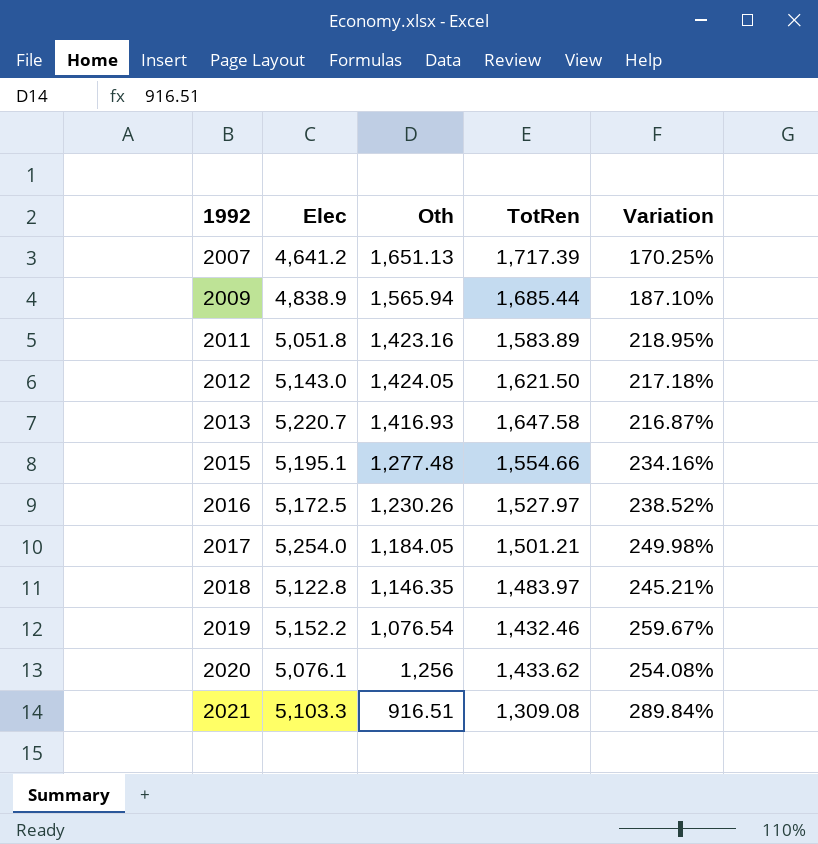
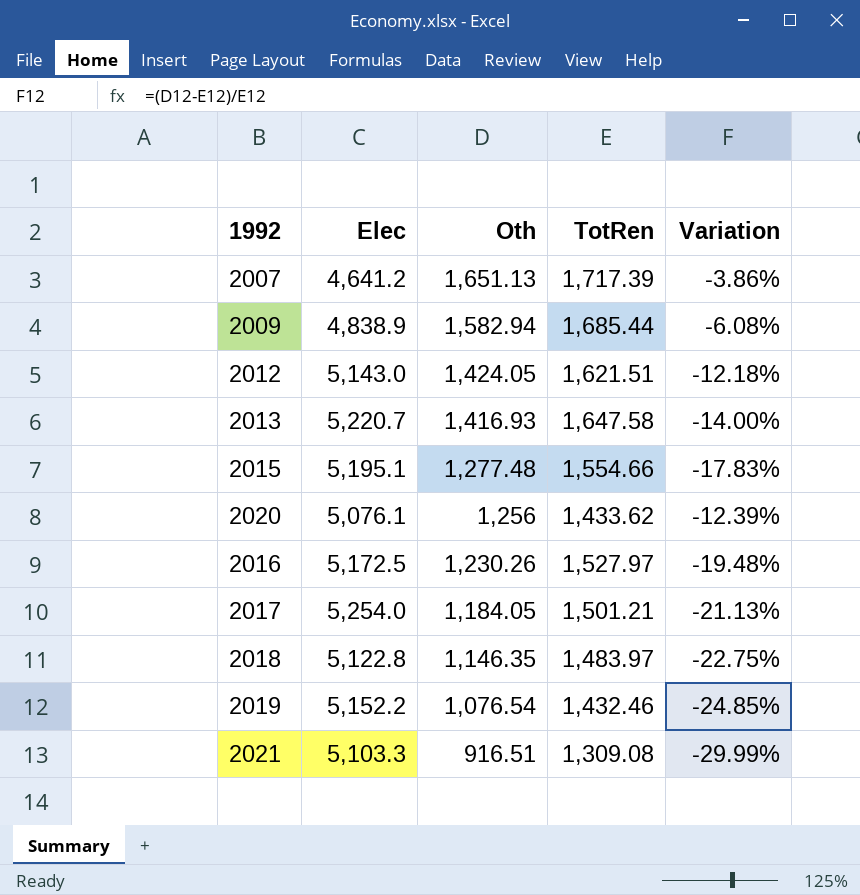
row order: 1992 ascending -> Oth descending
column Variation | formula: ([Elec] - [TotRen]) / [TotRen] -> ([Oth] - [TotRen]) / [TotRen]
row 2011: 5,051.8 | 1,423.16 | 1,583.89 | 218.95% -> none
2009 | Oth: 1,565.94 -> 1,582.94
2012 | TotRen: 1,621.50 -> 1,621.51

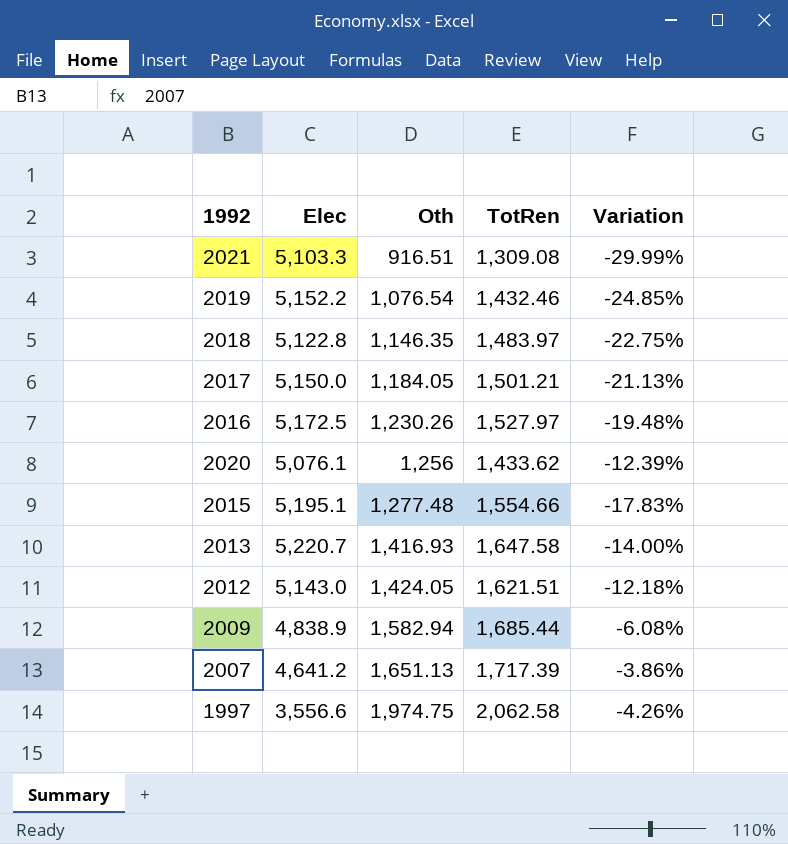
row order: Oth descending -> Oth ascending
2017 | Elec: 5,254.0 -> 5,150.0
row 1997: none -> 3,556.6 | 1,974.75 | 2,062.58 | -4.26%

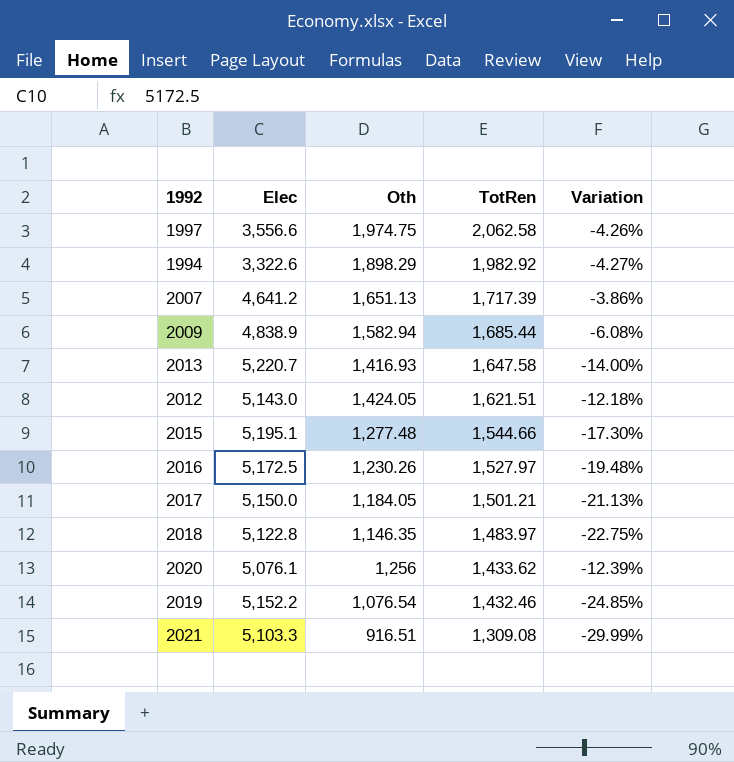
row order: Oth ascending -> TotRen descending
row 1994: none -> 3,322.6 | 1,898.29 | 1,982.92 | -4.27%
2015 | TotRen: 1,554.66 -> 1,544.66
2015 | Variation: -17.83% -> -17.30%

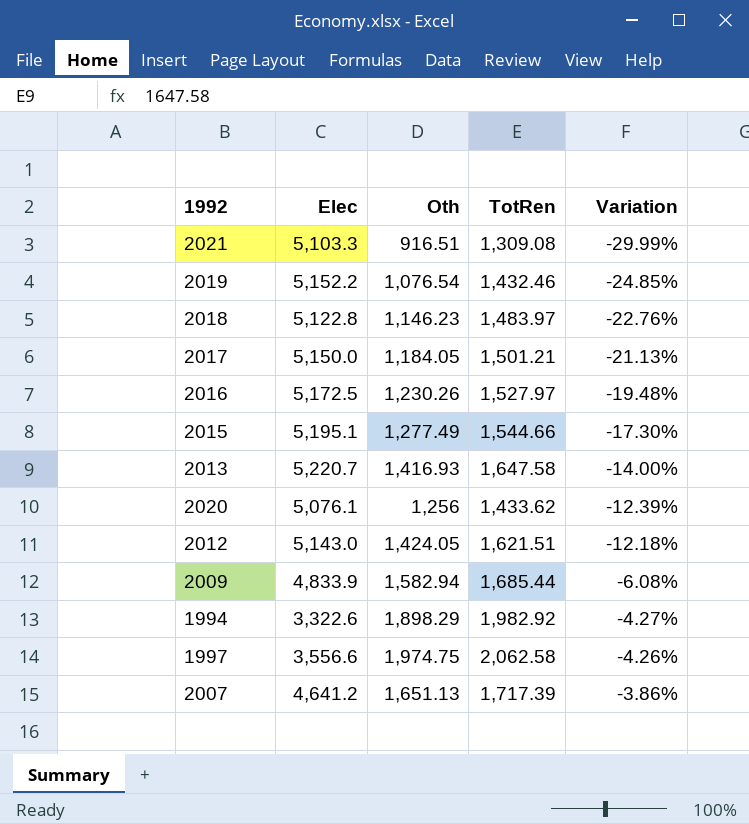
row order: TotRen descending -> Variation ascending
2018 | Oth: 1,146.35 -> 1,146.23
2018 | Variation: -22.75% -> -22.76%
2015 | Oth: 1,277.48 -> 1,277.49
2009 | Elec: 4,838.9 -> 4,833.9

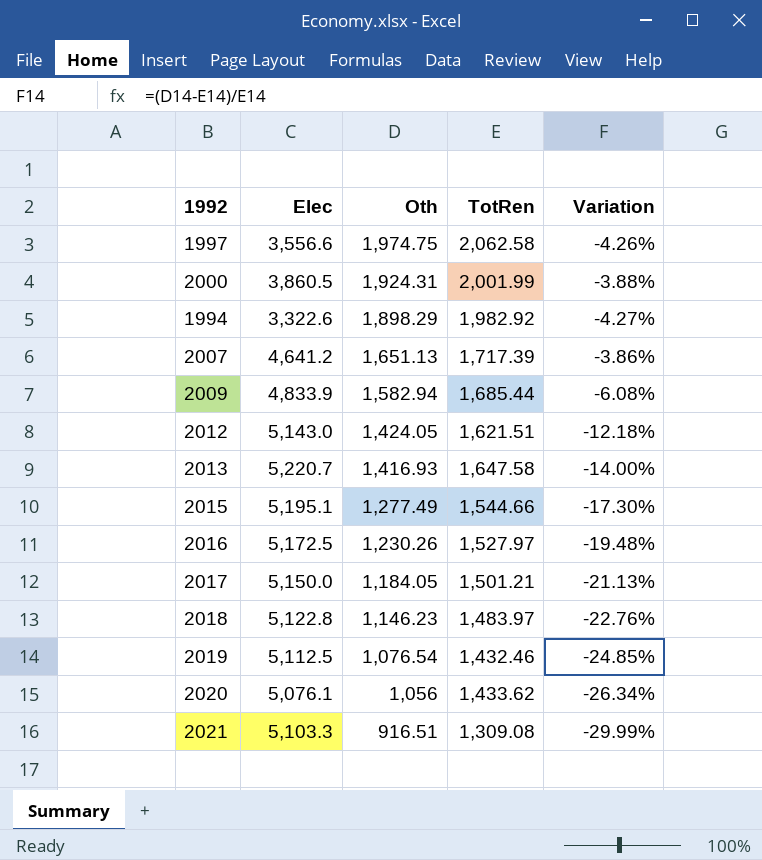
row order: Variation ascending -> Oth descending
row 2000: none -> 3,860.5 | 1,924.31 | 2,001.99 | -3.88%
2019 | Elec: 5,152.2 -> 5,112.5
2020 | Oth: 1,256 -> 1,056
2020 | Variation: -12.39% -> -26.34%

